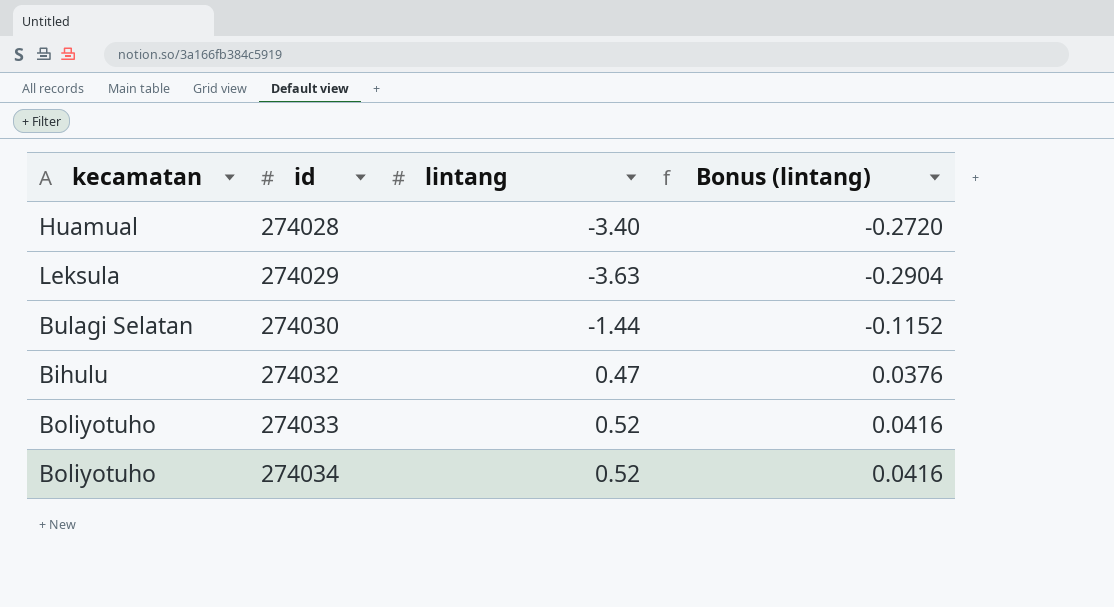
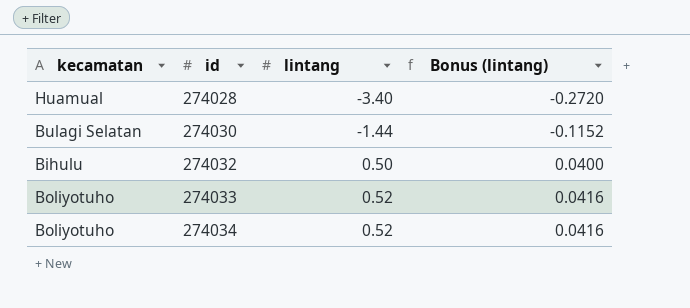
row 274029: Leksula | -3.63 | -0.2904 -> none
274032 | lintang: 0.47 -> 0.50
274032 | Bonus (lintang): 0.0376 -> 0.0400

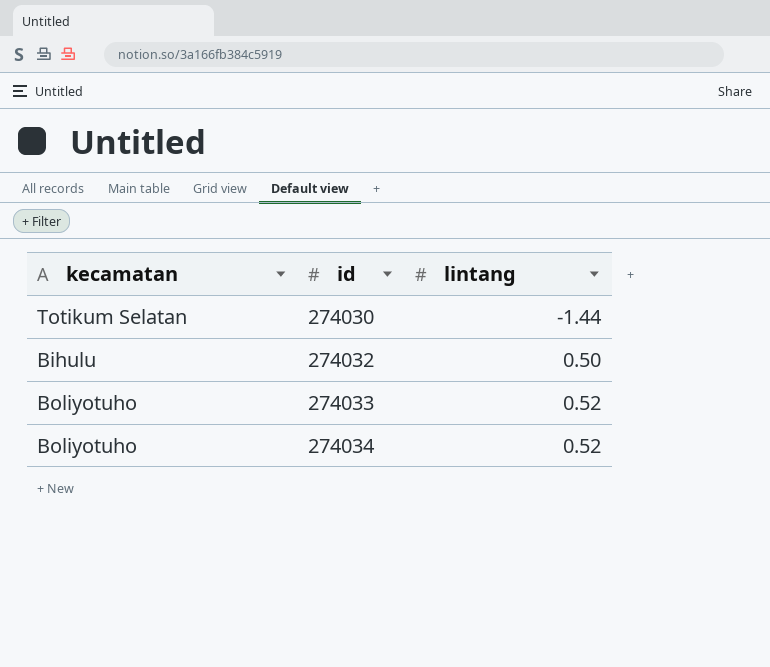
column Bonus (lintang) | formula: [lintang] * 0.08 -> none
row 274028: Huamual | -3.40 | -0.2720 -> none
274030 | kecamatan: Bulagi Selatan -> Totikum Selatan

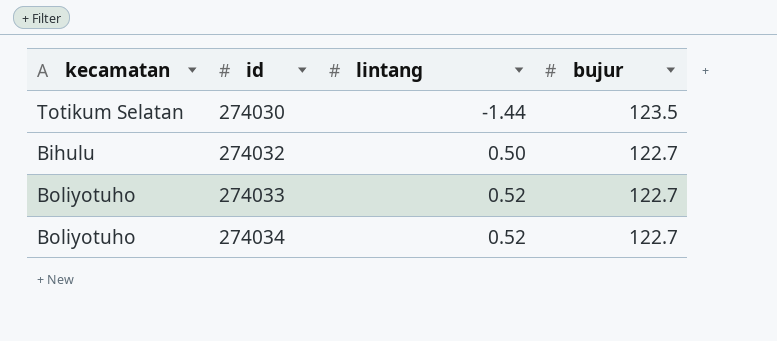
column bujur | position: none -> 4

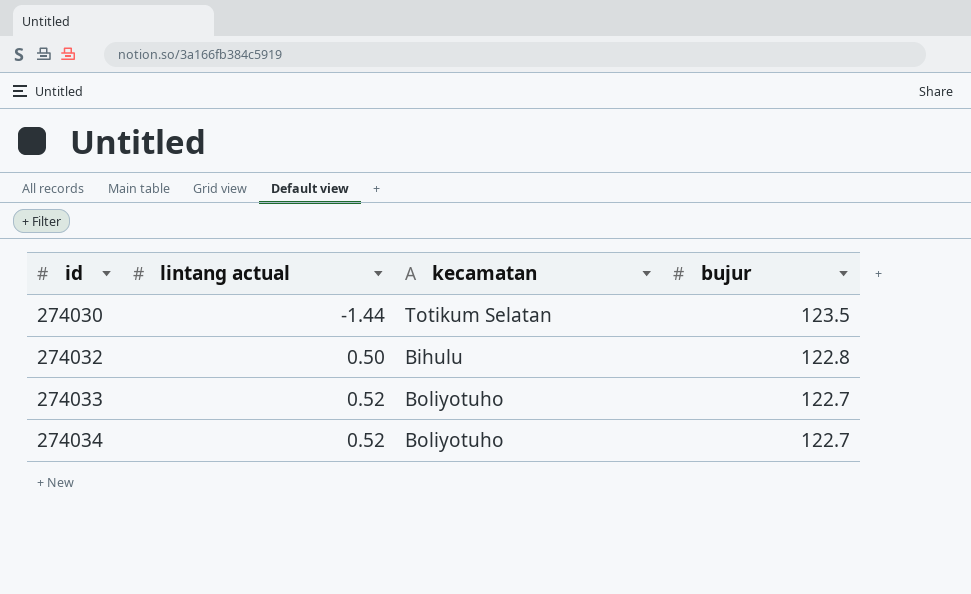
column name: lintang -> lintang actual
column kecamatan | position: 1 -> 3
274032 | bujur: 122.7 -> 122.8

